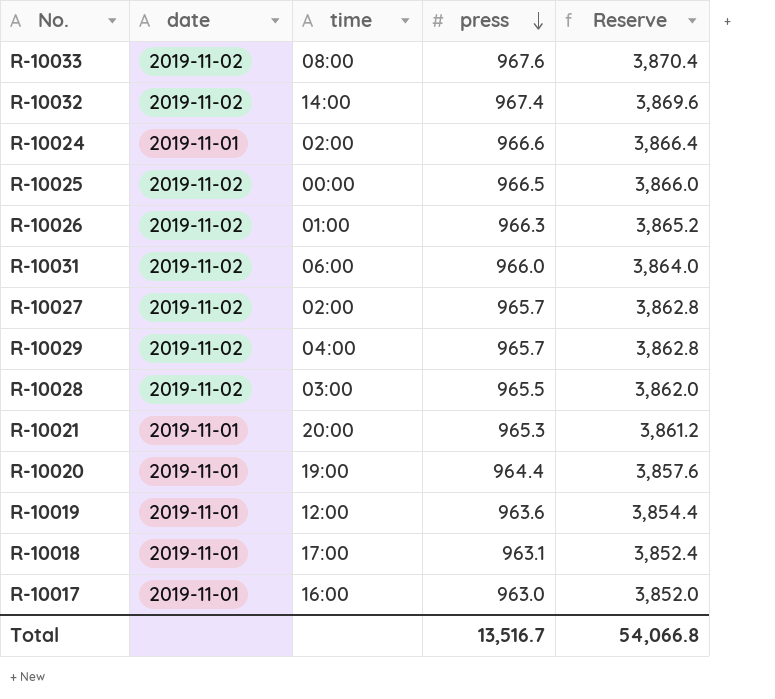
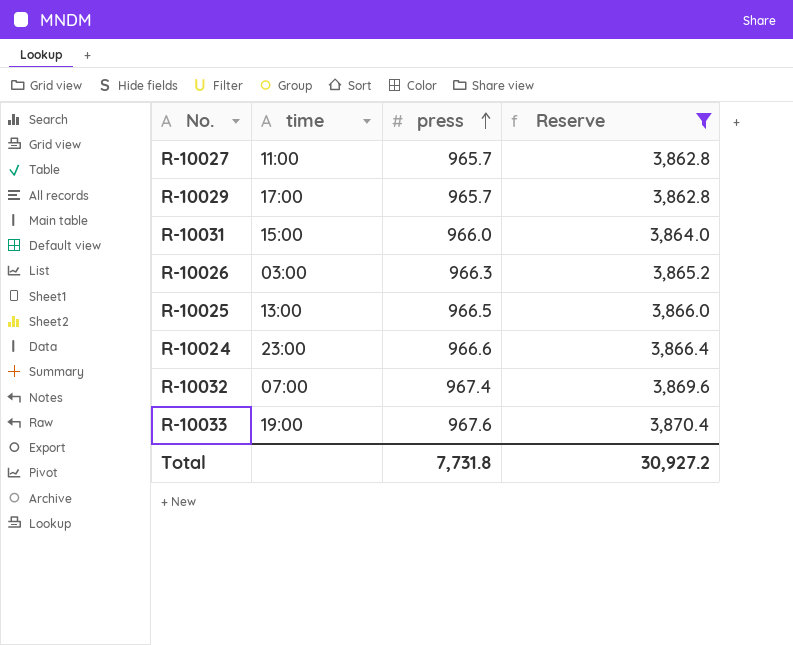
filter: none -> Reserve >= 3,862.8
row order: press descending -> press ascending
column date | position: 2 -> none
R-10027 | time: 02:00 -> 11:00
R-10029 | time: 04:00 -> 17:00
R-10031 | time: 06:00 -> 15:00
R-10026 | time: 01:00 -> 03:00
R-10025 | time: 00:00 -> 13:00
R-10024 | time: 02:00 -> 23:00
R-10032 | time: 14:00 -> 07:00
R-10033 | time: 08:00 -> 19:00
Total | press: 13,516.7 -> 7,731.8
Total | Reserve: 54,066.8 -> 30,927.2

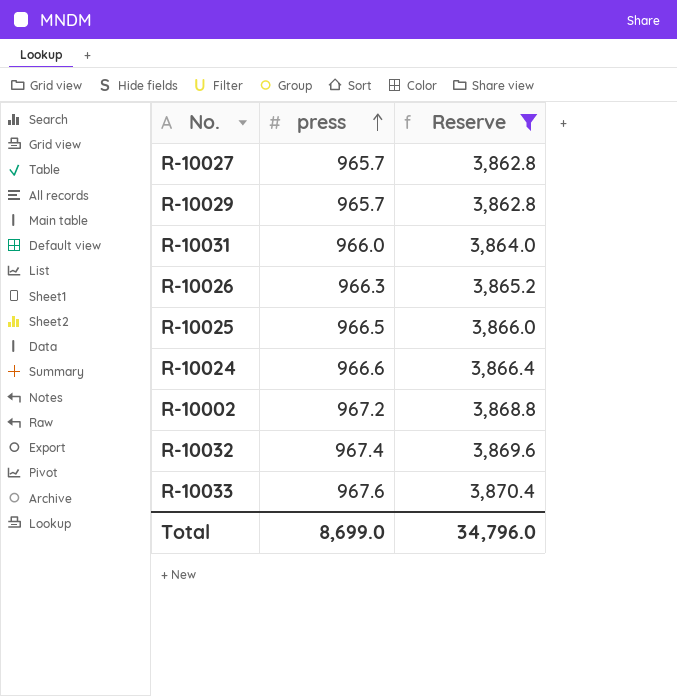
column time | position: 2 -> none
row R-10002: none -> 967.2 | 3,868.8
Total | press: 7,731.8 -> 8,699.0
Total | Reserve: 30,927.2 -> 34,796.0

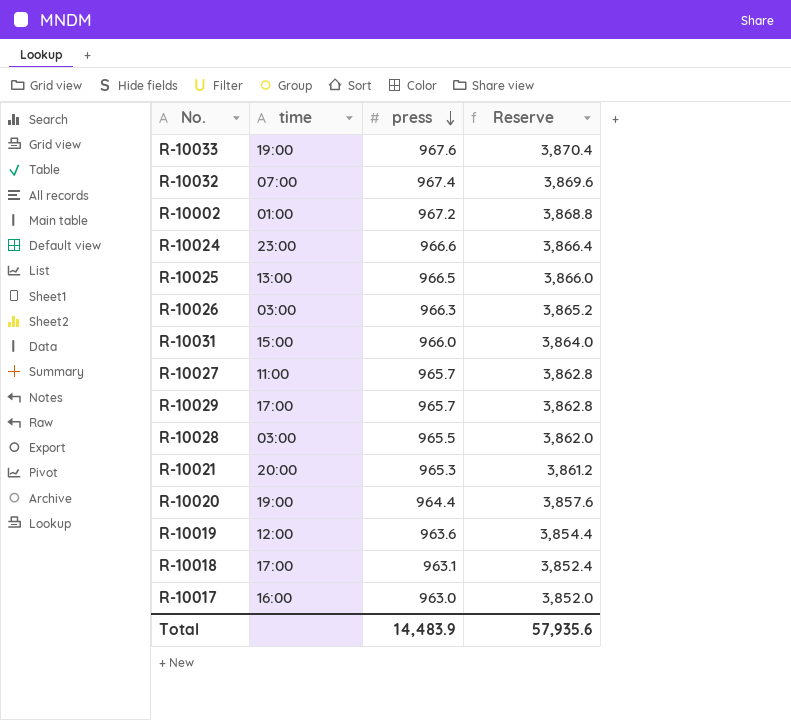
filter: Reserve >= 3,862.8 -> none
row order: press ascending -> press descending
column time | position: none -> 2
Total | press: 8,699.0 -> 14,483.9
Total | Reserve: 34,796.0 -> 57,935.6

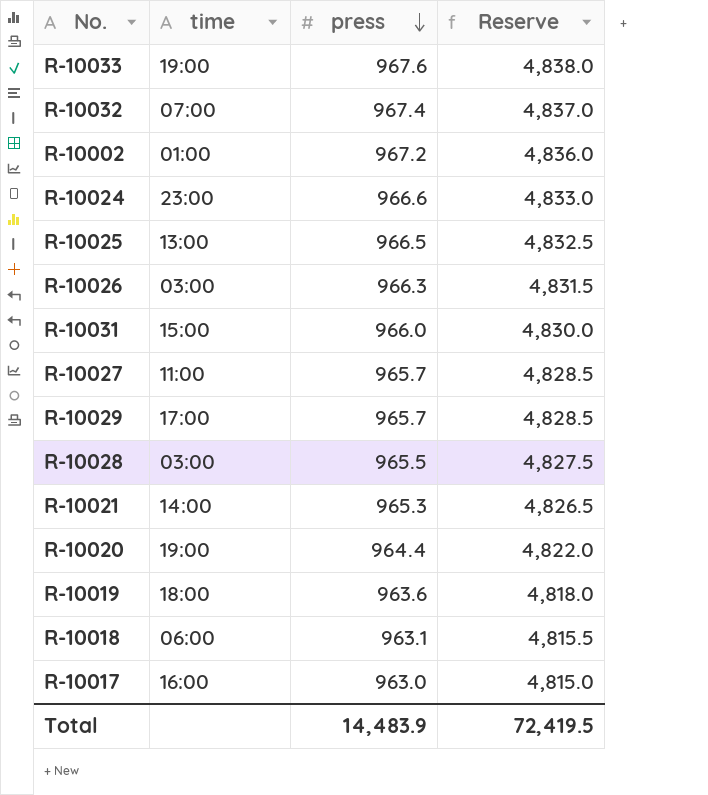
column Reserve | formula: [press] * 4 -> [press] * 5
R-10021 | time: 20:00 -> 14:00
R-10019 | time: 12:00 -> 18:00
R-10018 | time: 17:00 -> 06:00
Total | Reserve: 57,935.6 -> 72,419.5

